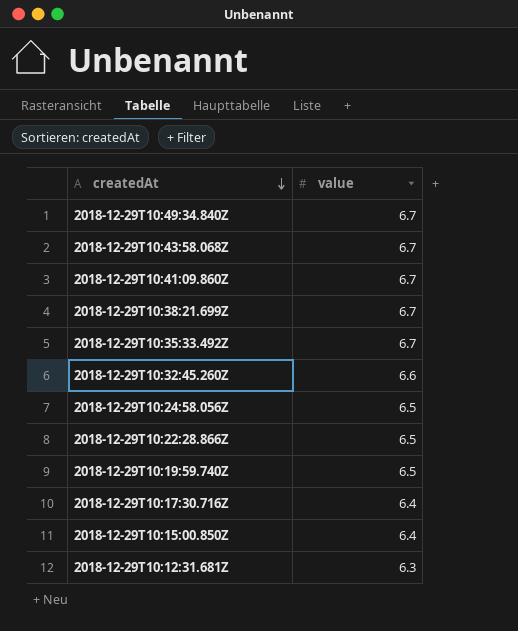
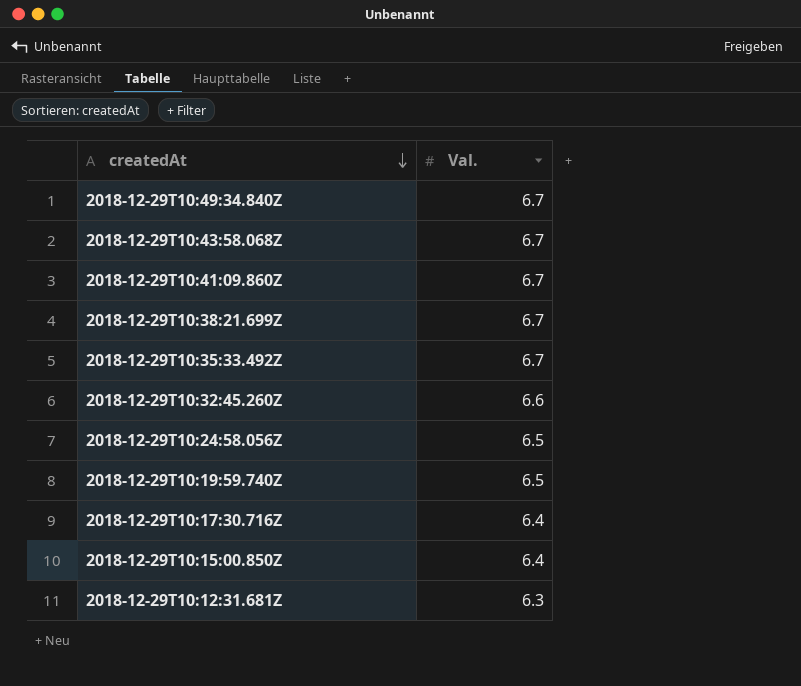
column name: value -> Val.
row 2018-12-29T10:22:28.866Z: 6.5 -> none

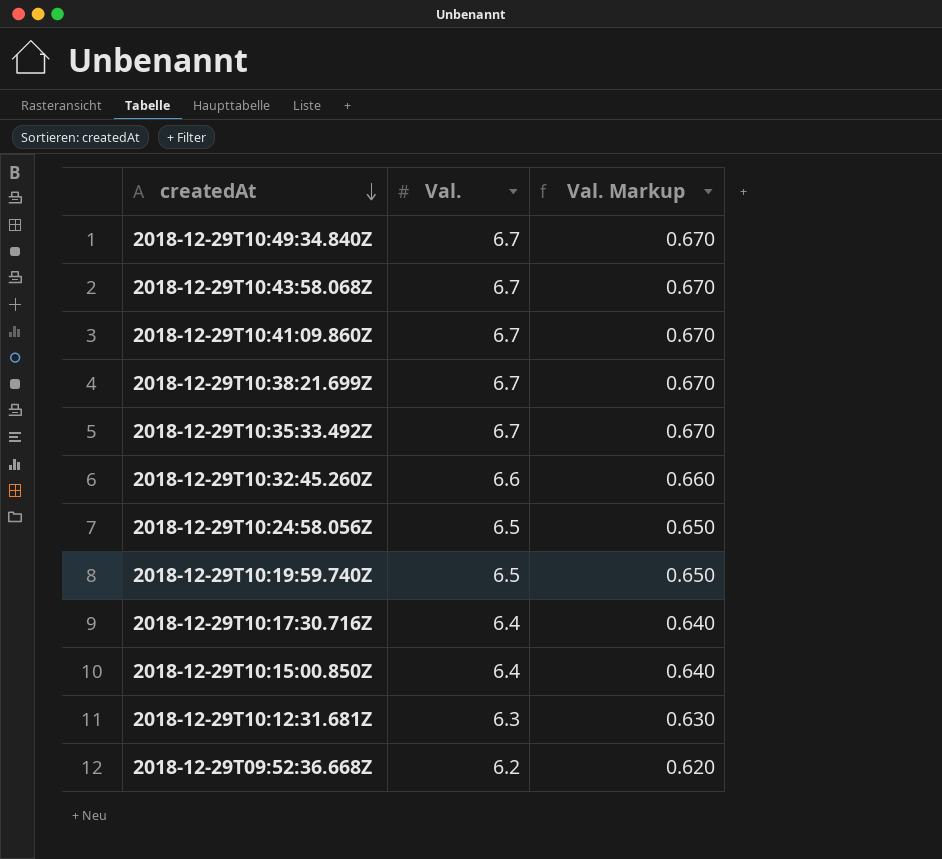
column Val. Markup | formula: none -> [Val.] * 0.1
row 2018-12-29T09:52:36.668Z: none -> 6.2 | 0.620

